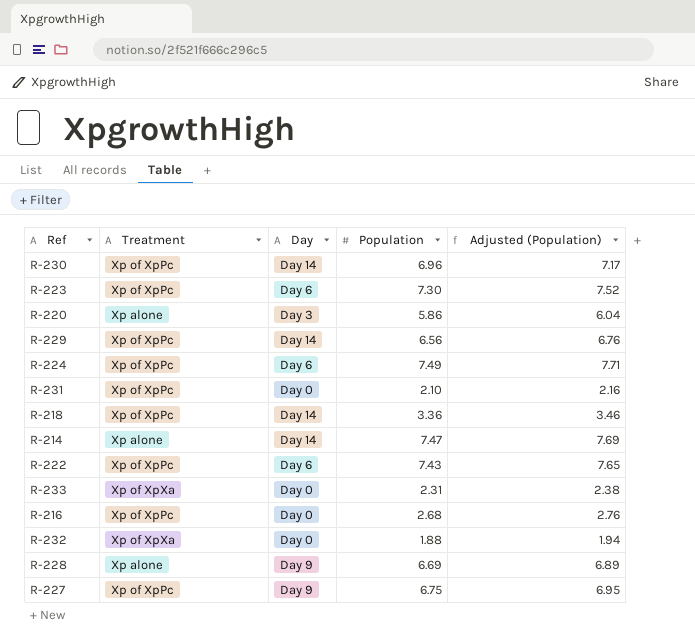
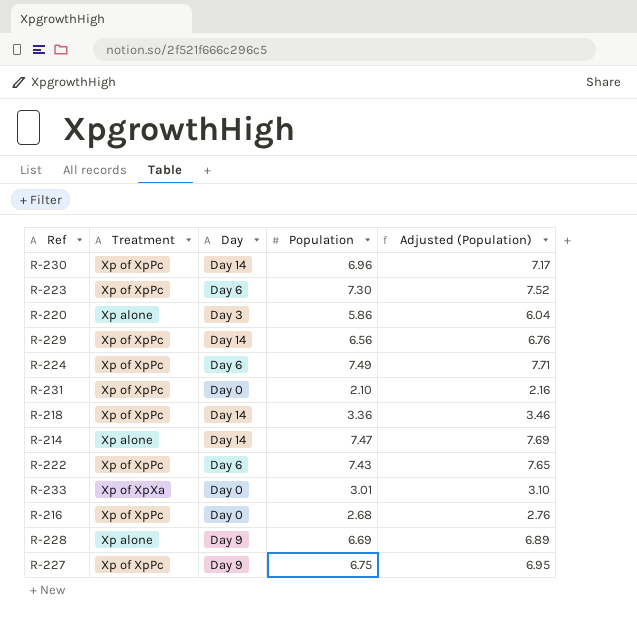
row R-232: Xp of XpXa | Day 0 | 1.88 | 1.94 -> none
R-233 | Population: 2.31 -> 3.01
R-233 | Adjusted (Population): 2.38 -> 3.10

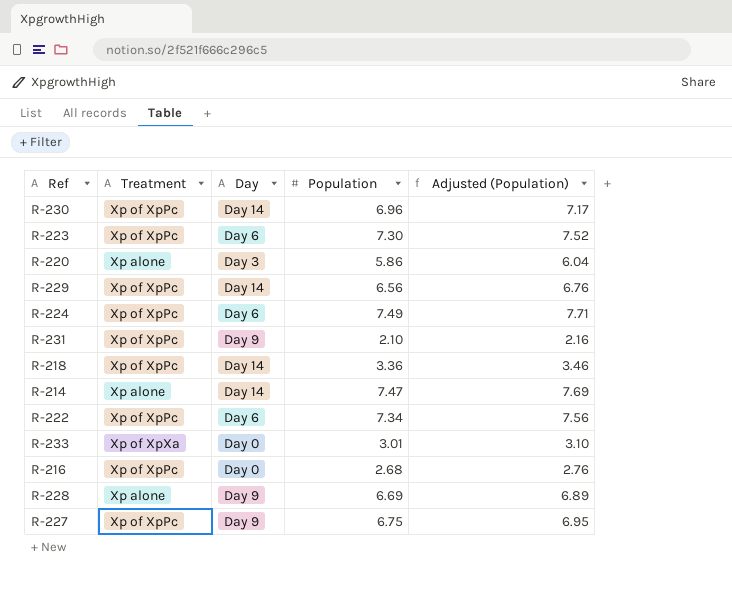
R-231 | Day: Day 0 -> Day 9
R-222 | Population: 7.43 -> 7.34
R-222 | Adjusted (Population): 7.65 -> 7.56

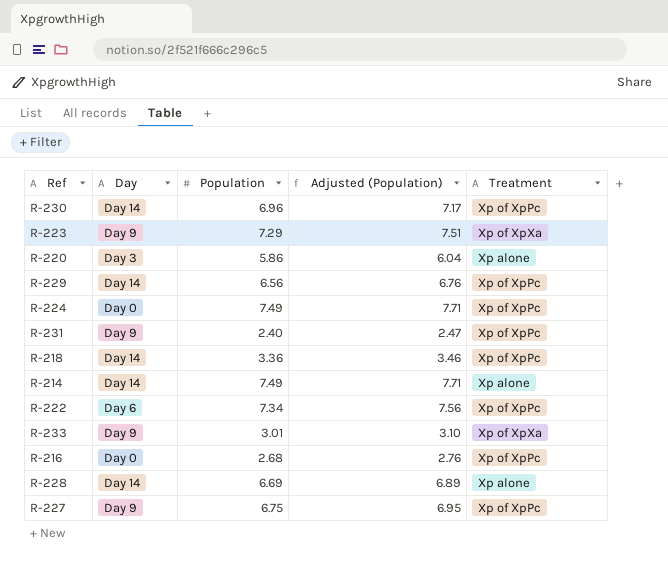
column Treatment | position: 2 -> 5
R-223 | Day: Day 6 -> Day 9
R-223 | Population: 7.30 -> 7.29
R-223 | Adjusted (Population): 7.52 -> 7.51
R-223 | Treatment: Xp of XpPc -> Xp of XpXa
R-224 | Day: Day 6 -> Day 0
R-231 | Population: 2.10 -> 2.40
R-231 | Adjusted (Population): 2.16 -> 2.47
R-214 | Population: 7.47 -> 7.49
R-214 | Adjusted (Population): 7.69 -> 7.71
R-233 | Day: Day 0 -> Day 9
R-228 | Day: Day 9 -> Day 14

